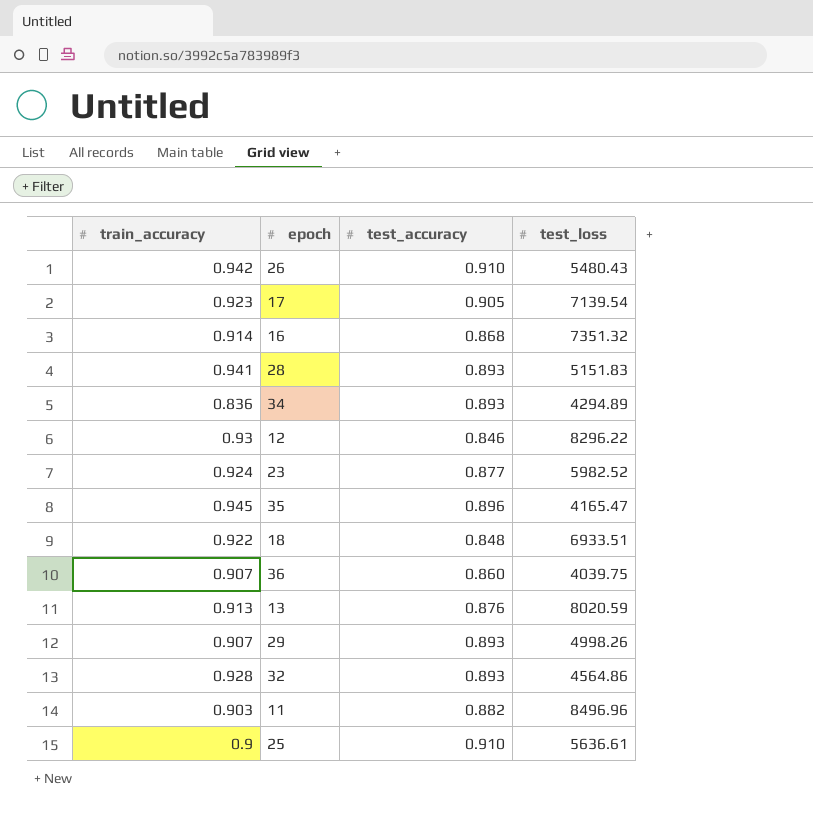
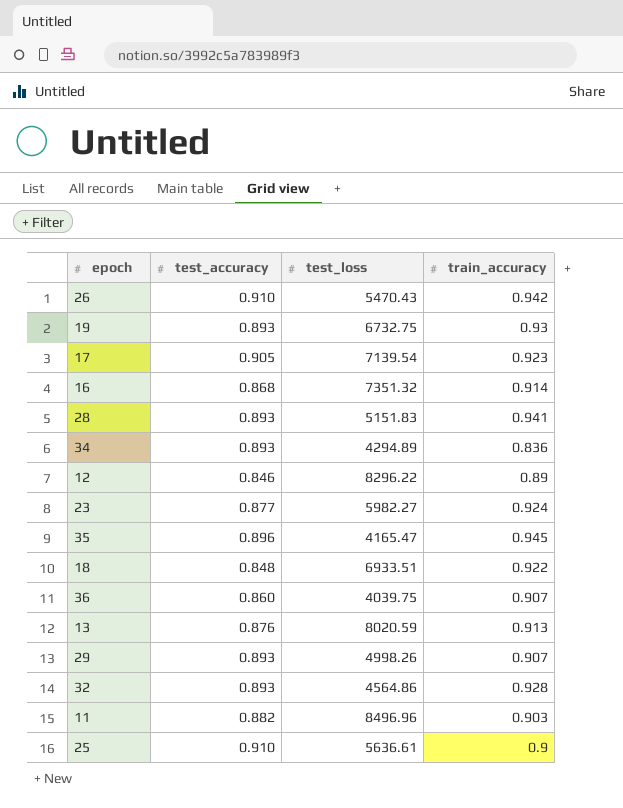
column train_accuracy | position: 1 -> 4
26 | test_loss: 5480.43 -> 5470.43
row 19: none -> 0.893 | 6732.75 | 0.93
12 | train_accuracy: 0.93 -> 0.89
23 | test_loss: 5982.52 -> 5982.27

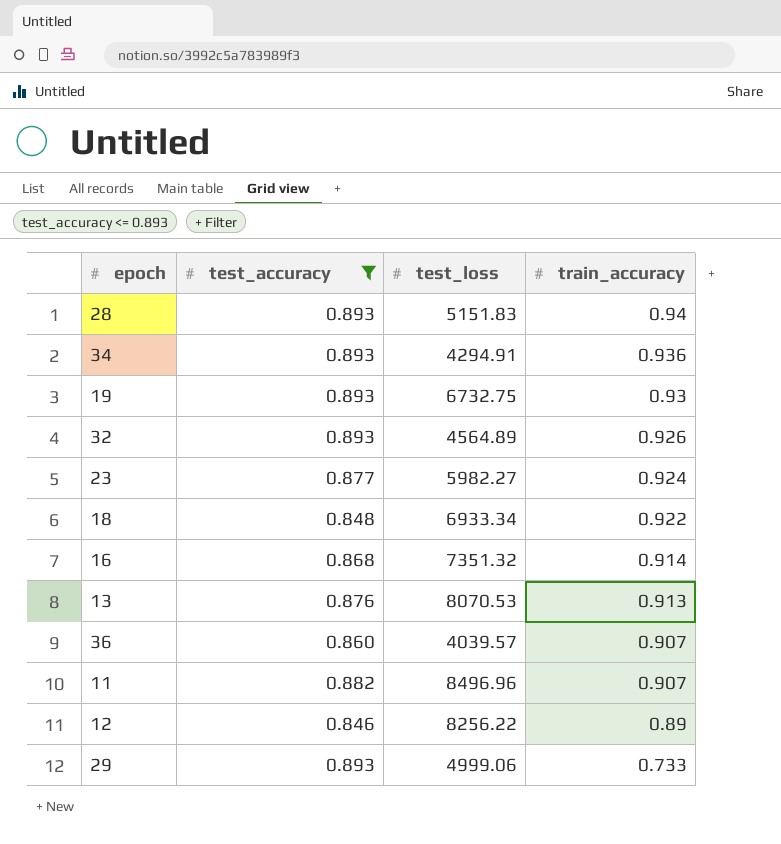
filter: none -> test_accuracy <= 0.893
row order: none -> train_accuracy descending
28 | train_accuracy: 0.941 -> 0.94
34 | test_loss: 4294.89 -> 4294.91
34 | train_accuracy: 0.836 -> 0.936
32 | test_loss: 4564.86 -> 4564.89
32 | train_accuracy: 0.928 -> 0.926
18 | test_loss: 6933.51 -> 6933.34
13 | test_loss: 8020.59 -> 8070.53
36 | test_loss: 4039.75 -> 4039.57
11 | train_accuracy: 0.903 -> 0.907
12 | test_loss: 8296.22 -> 8256.22
29 | test_loss: 4998.26 -> 4999.06
29 | train_accuracy: 0.907 -> 0.733

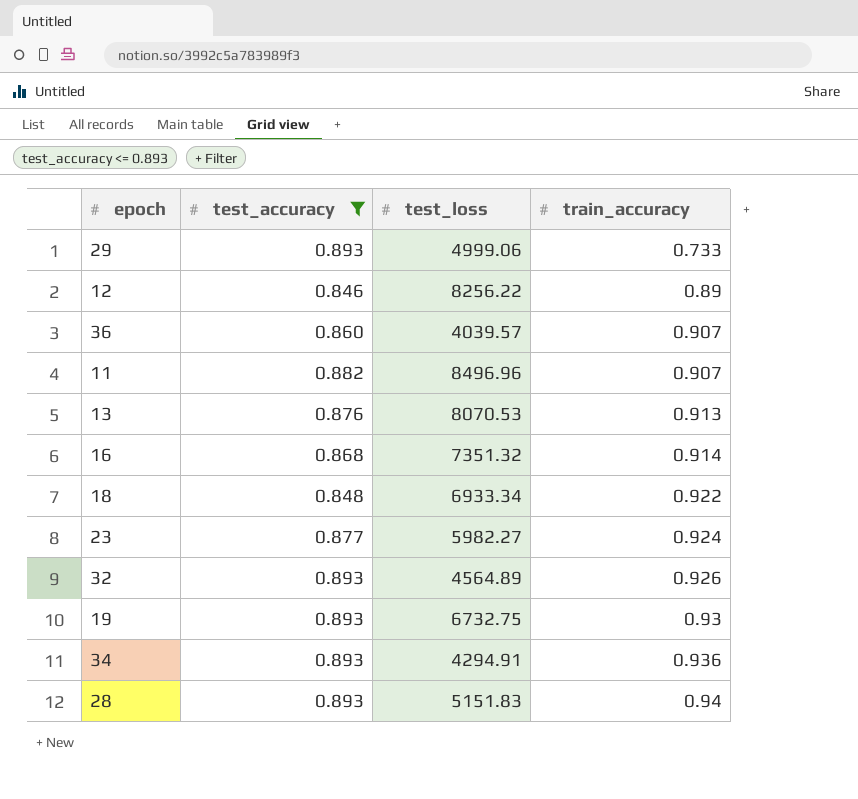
row order: train_accuracy descending -> train_accuracy ascending

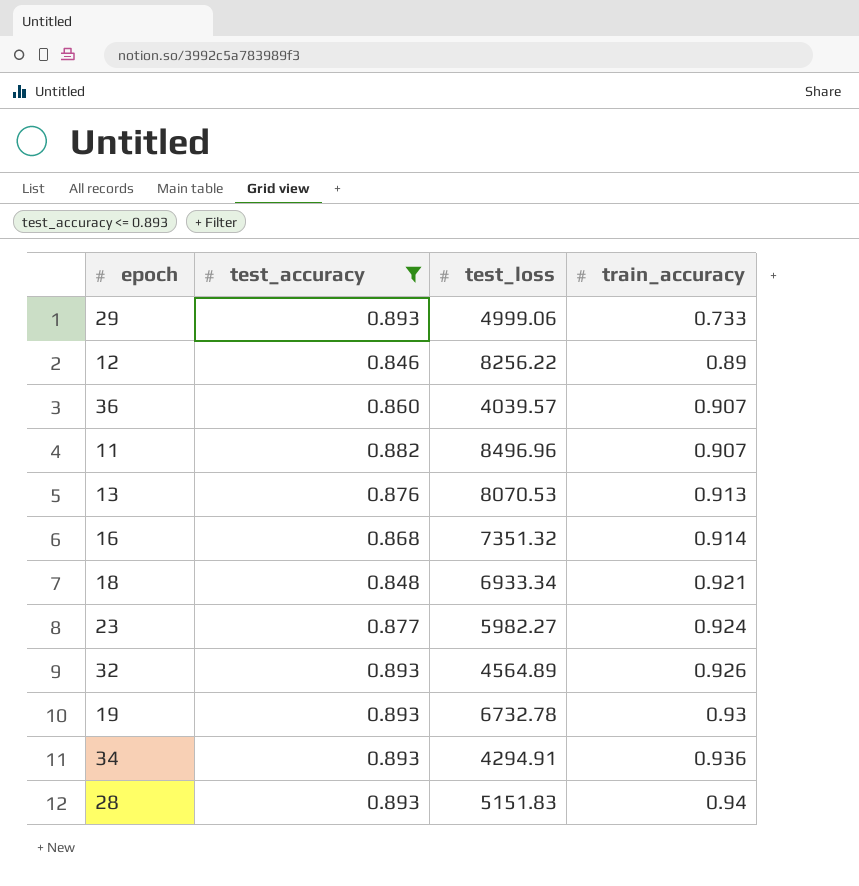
18 | train_accuracy: 0.922 -> 0.921
19 | test_loss: 6732.75 -> 6732.78

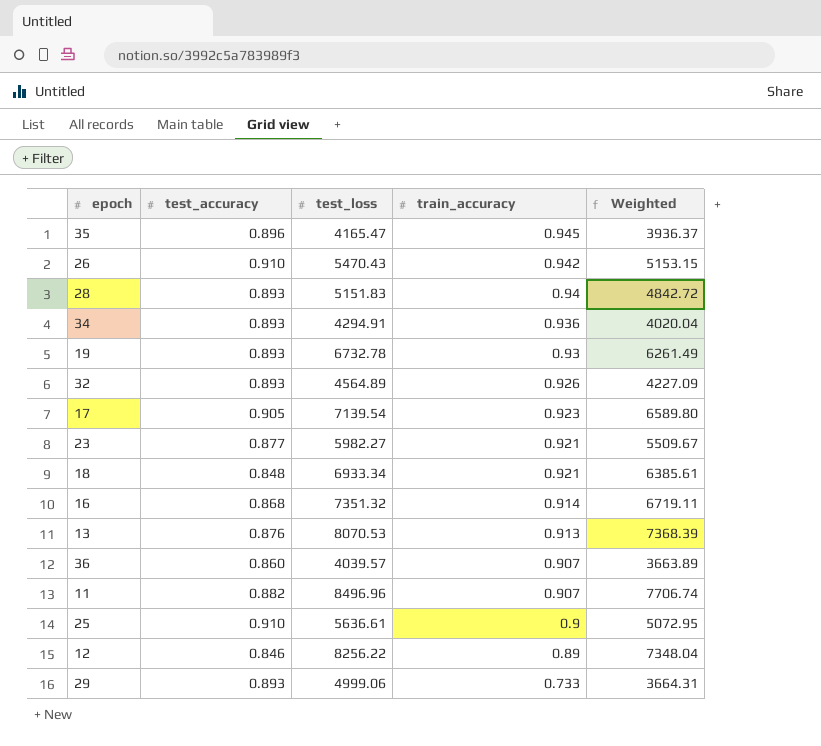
filter: test_accuracy <= 0.893 -> none
row order: train_accuracy ascending -> train_accuracy descending
column Weighted | formula: none -> [test_loss] * [train_accuracy]
23 | train_accuracy: 0.924 -> 0.921

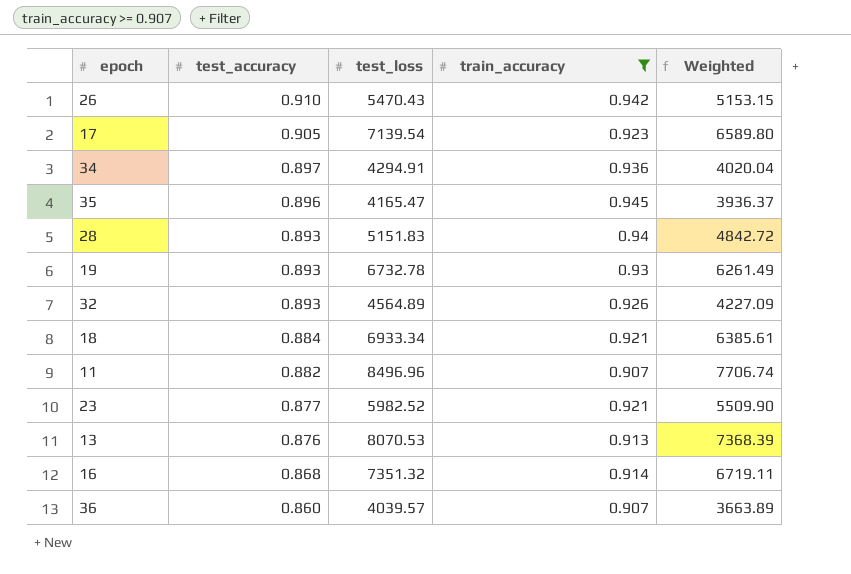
filter: none -> train_accuracy >= 0.907
row order: train_accuracy descending -> test_accuracy descending
34 | test_accuracy: 0.893 -> 0.897
18 | test_accuracy: 0.848 -> 0.884
23 | test_loss: 5982.27 -> 5982.52
23 | Weighted: 5509.67 -> 5509.90

